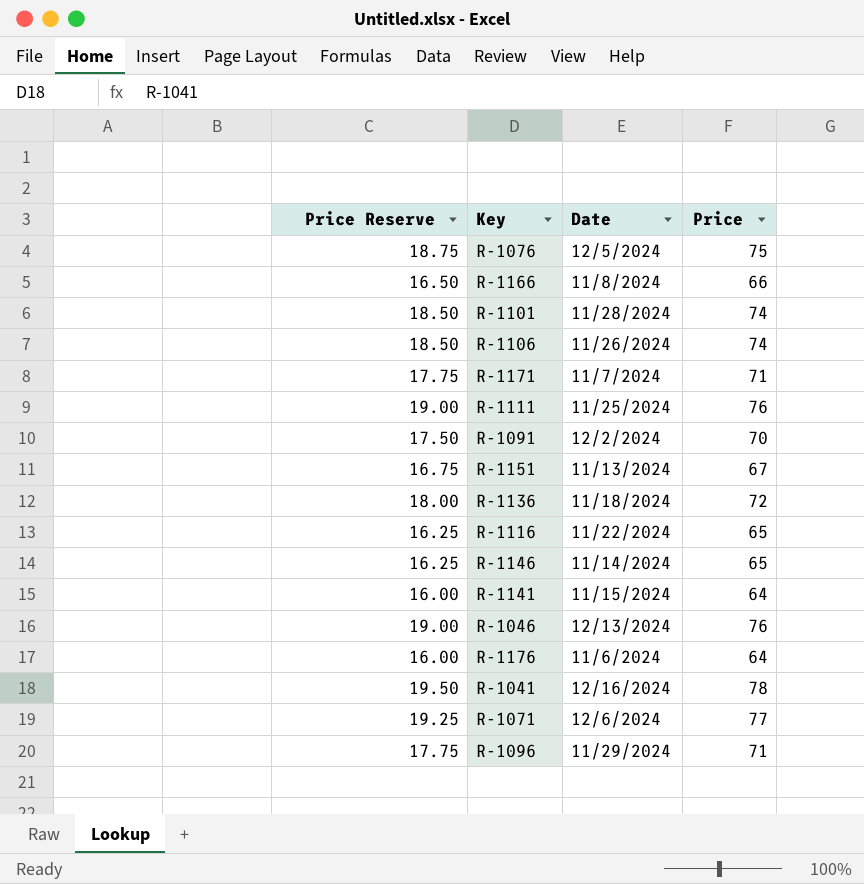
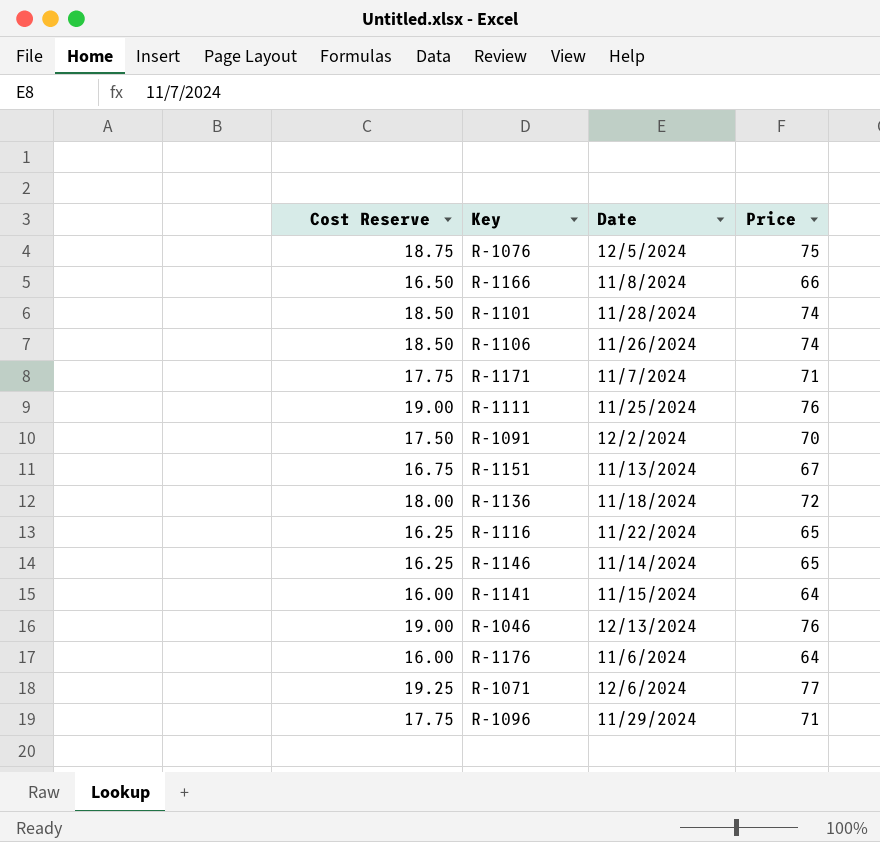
column name: Price Reserve -> Cost Reserve
row R-1041: 19.50 | 12/16/2024 | 78 -> none

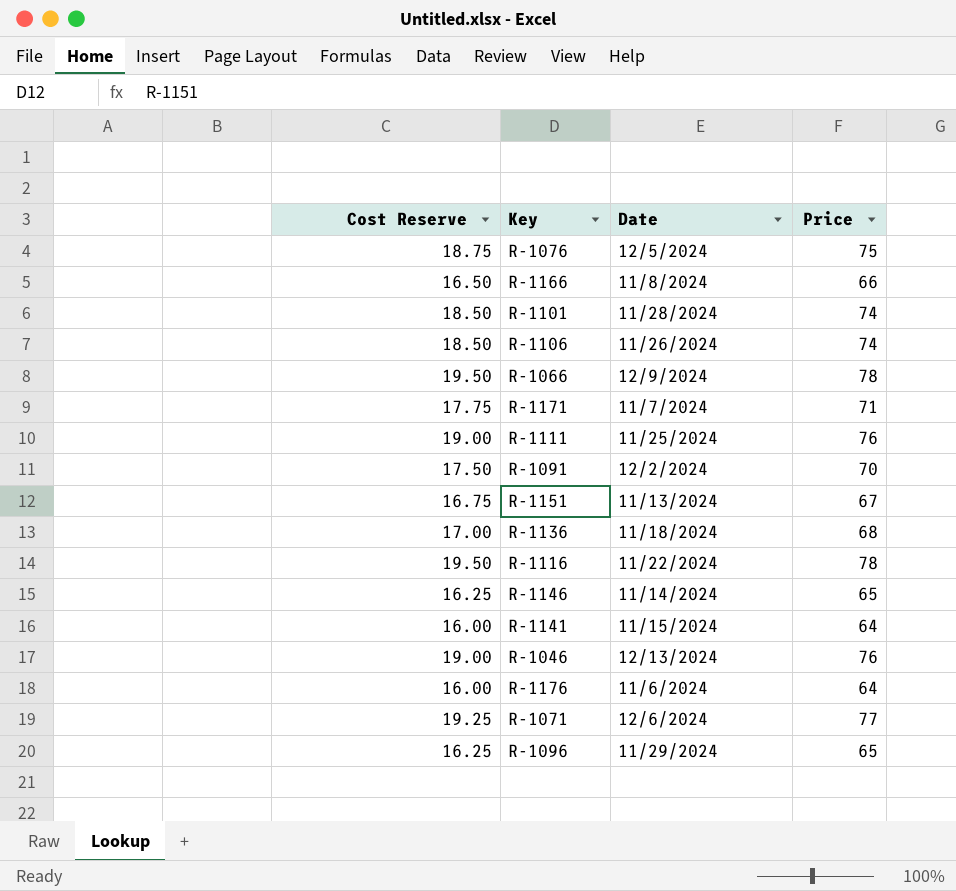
row R-1066: none -> 19.50 | 12/9/2024 | 78
R-1136 | Cost Reserve: 18.00 -> 17.00
R-1136 | Price: 72 -> 68
R-1116 | Cost Reserve: 16.25 -> 19.50
R-1116 | Price: 65 -> 78
R-1096 | Cost Reserve: 17.75 -> 16.25
R-1096 | Price: 71 -> 65

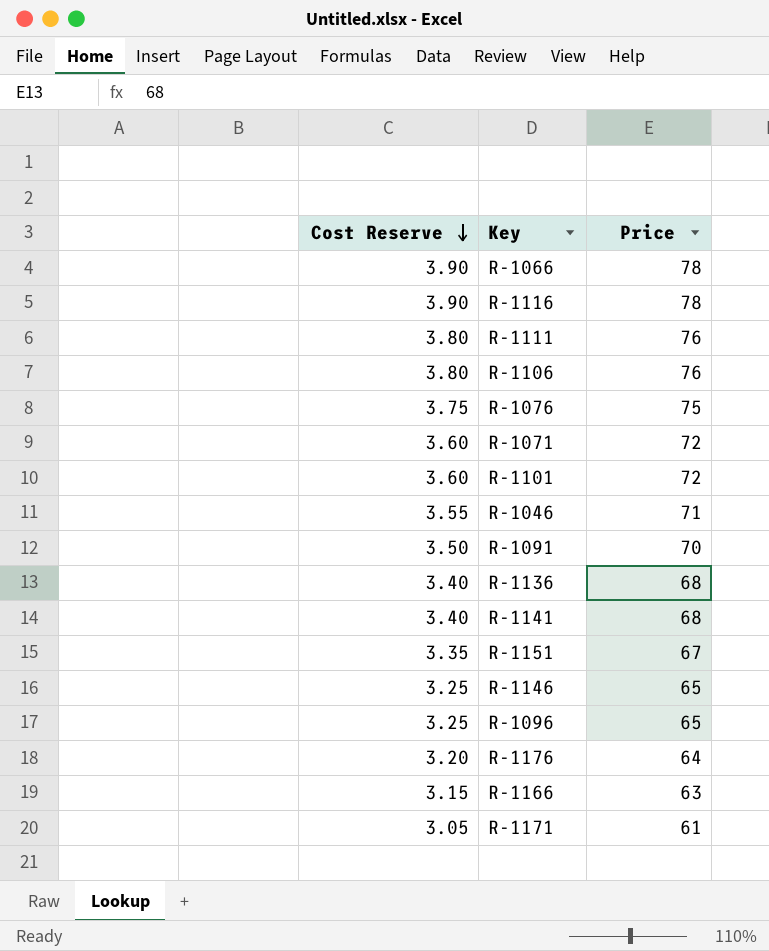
row order: none -> Cost Reserve descending
column Date | position: 3 -> none
column Cost Reserve | formula: [Price] * 0.25 -> [Price] * 0.05
R-1106 | Price: 74 -> 76
R-1071 | Price: 77 -> 72
R-1101 | Price: 74 -> 72
R-1046 | Price: 76 -> 71
R-1141 | Price: 64 -> 68
R-1166 | Price: 66 -> 63
R-1171 | Price: 71 -> 61

